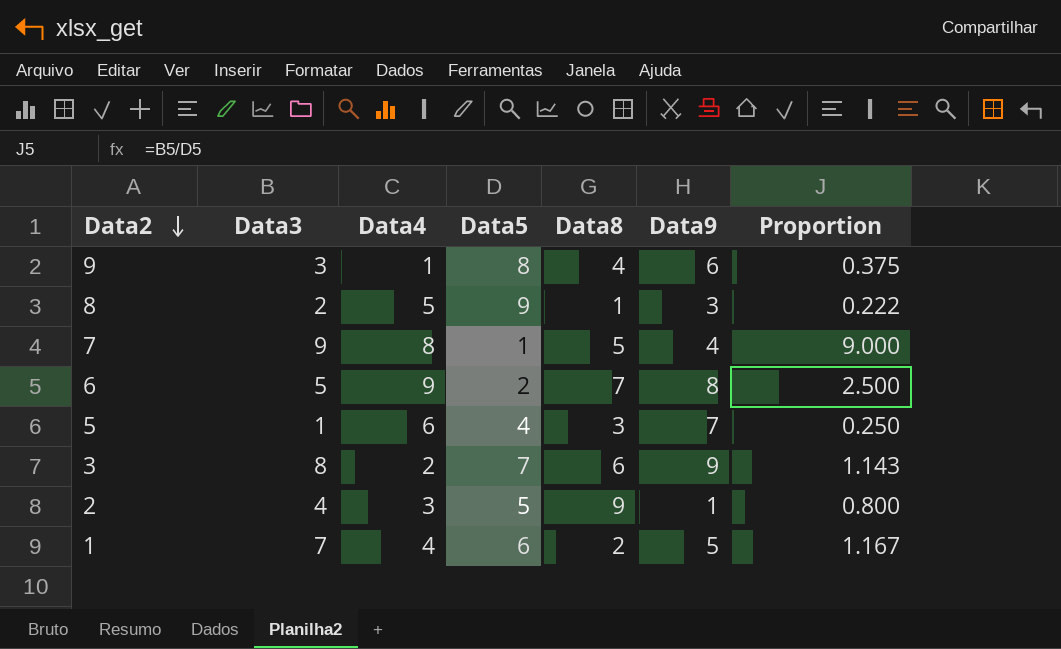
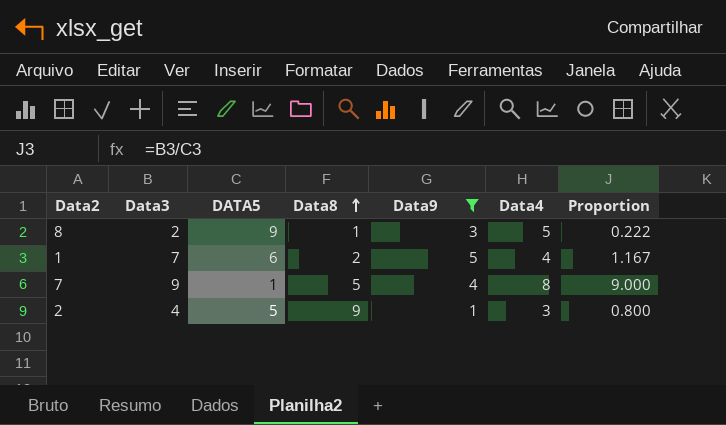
filter: none -> Data9 <= 5
row order: Data2 descending -> Data8 ascending
column name: Data5 -> DATA5
column Data4 | position: 3 -> 6

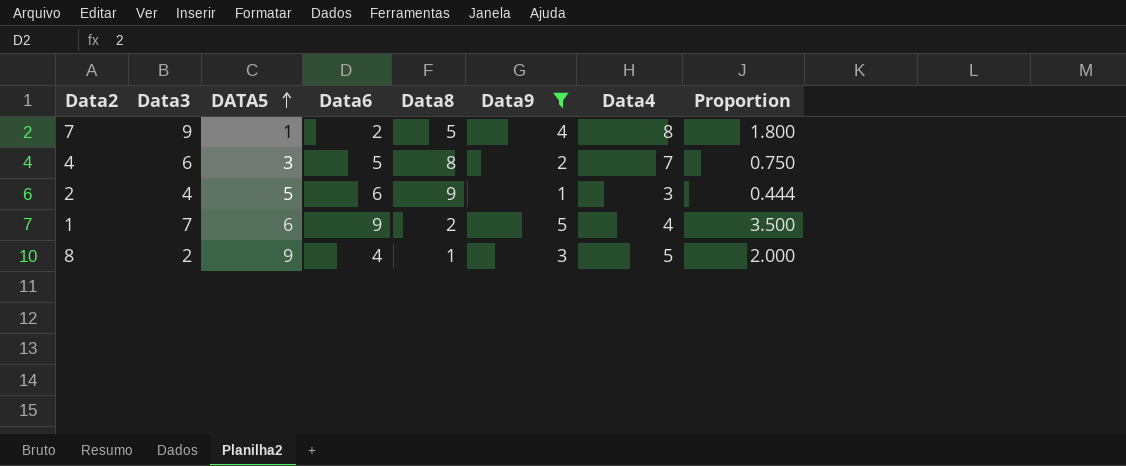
row order: Data8 ascending -> DATA5 ascending
column Data6 | position: none -> 4
column Proportion | formula: [Data3] / [DATA5] -> [Data3] / [Data8]
row 4: none -> 6 | 3 | 5 | 8 | 2 | 7 | 0.750

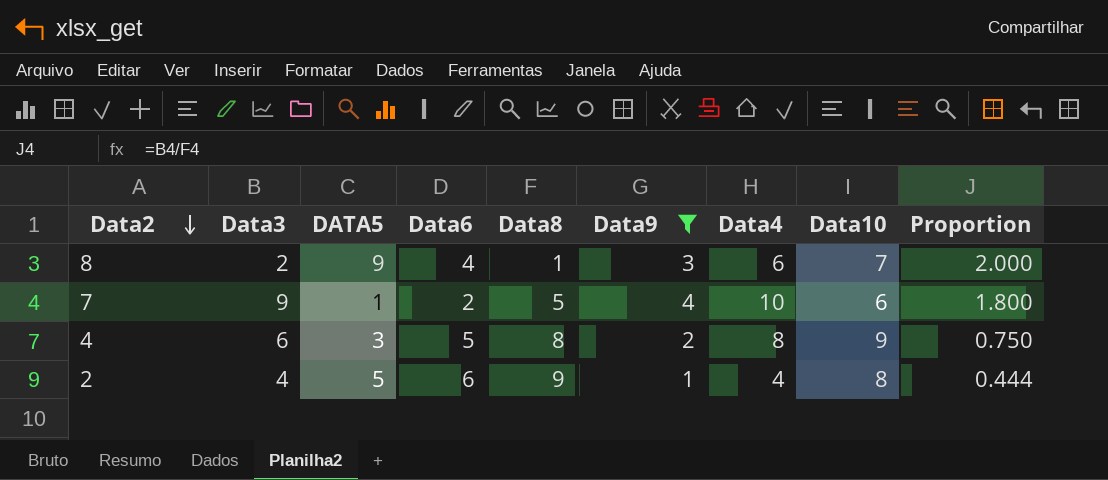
row order: DATA5 ascending -> Data2 descending
column Data10 | position: none -> 8
row 1: 7 | 6 | 9 | 2 | 5 | 4 | 3.500 -> none
8 | Data4: 5 -> 6
7 | Data4: 8 -> 10
4 | Data4: 7 -> 8
2 | Data4: 3 -> 4

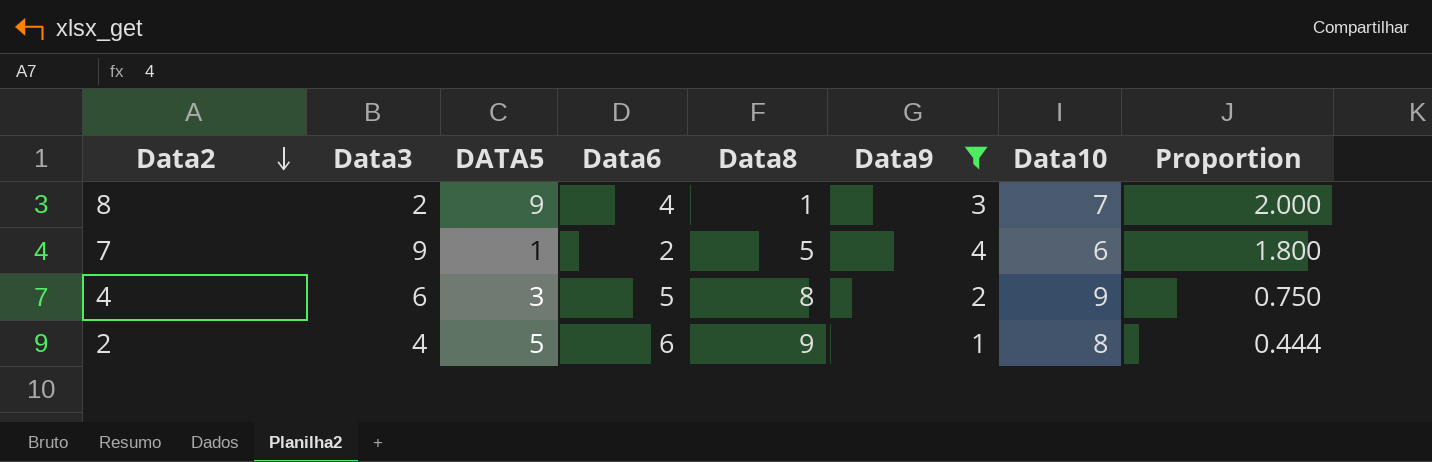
column Data4 | position: 7 -> none

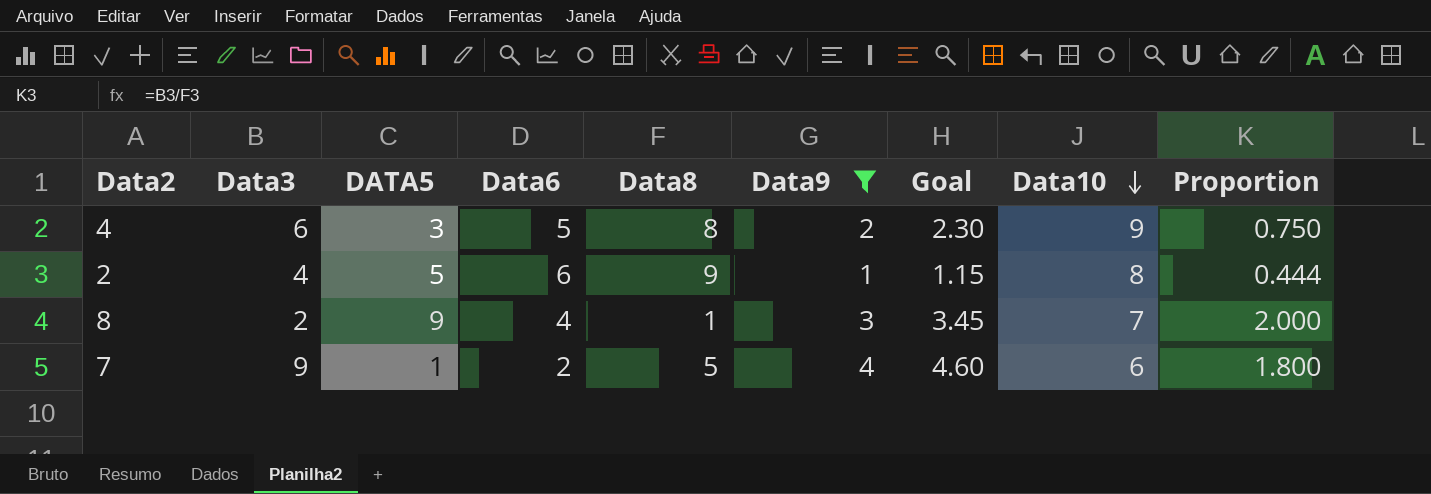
row order: Data2 descending -> Data10 descending
column Goal | formula: none -> [Data9] * 1.15

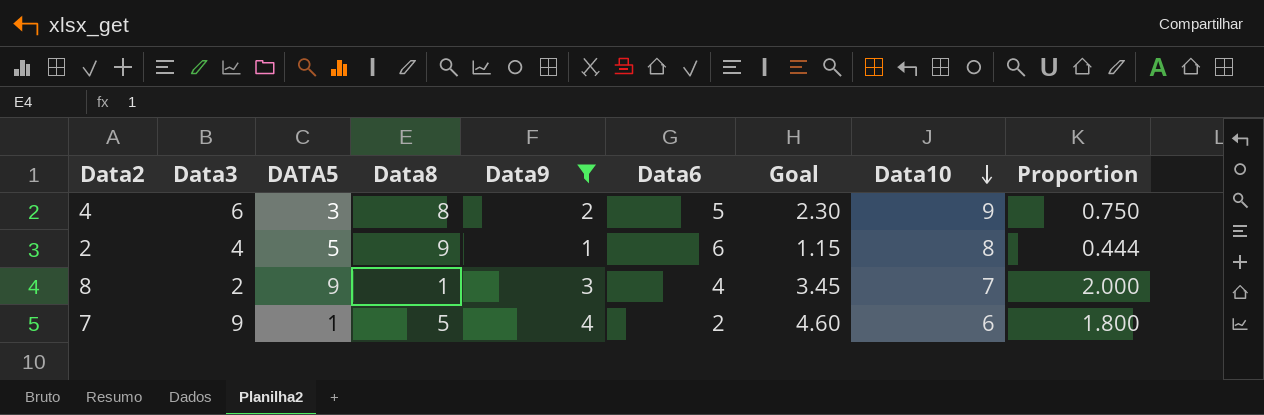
column Data6 | position: 4 -> 6

